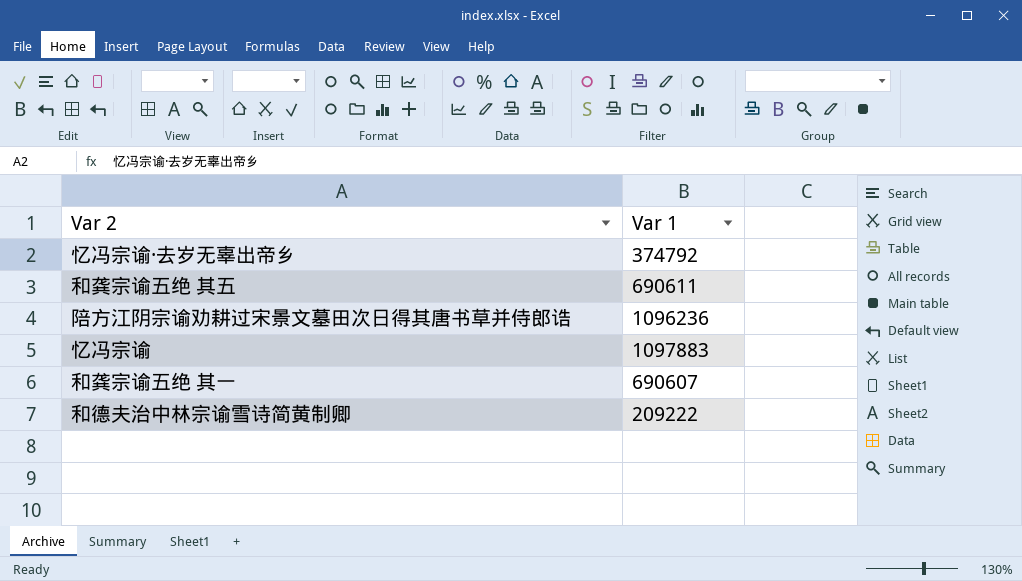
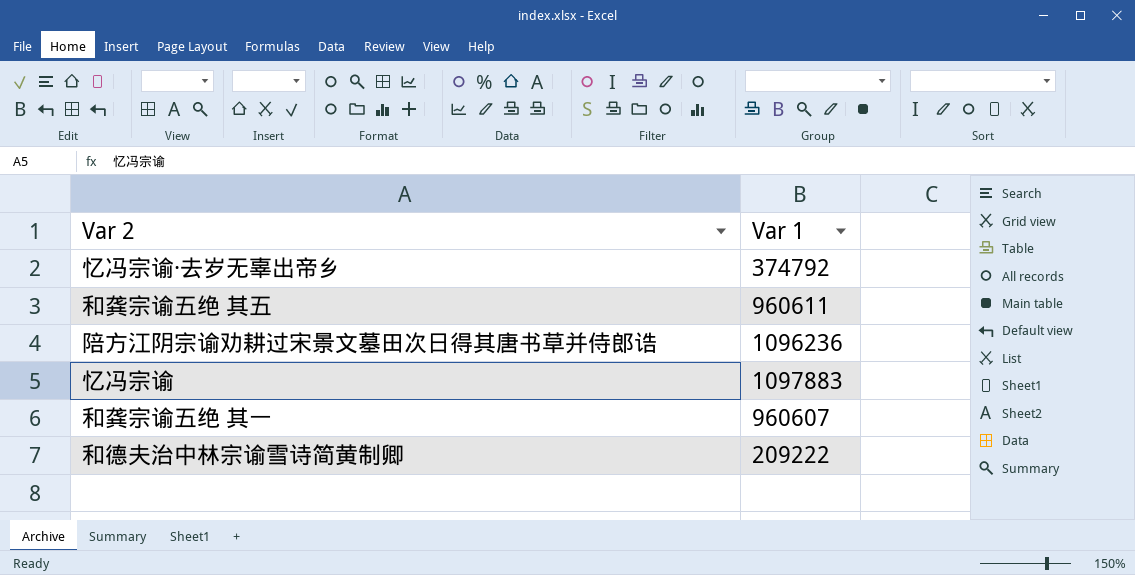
和龚宗谕五绝 其五 | Var 1: 690611 -> 960611
和龚宗谕五绝 其一 | Var 1: 690607 -> 960607

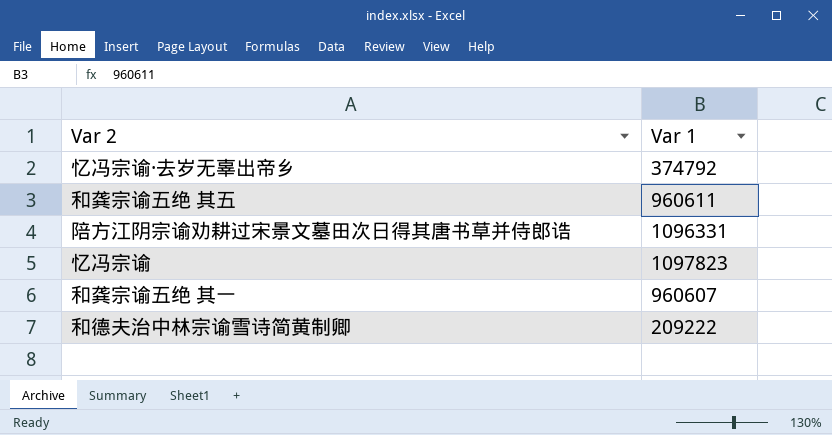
陪方江阴宗谕劝耕过宋景文墓田次日得其唐书草并侍郎诰 | Var 1: 1096236 -> 1096331
忆冯宗谕 | Var 1: 1097883 -> 1097823

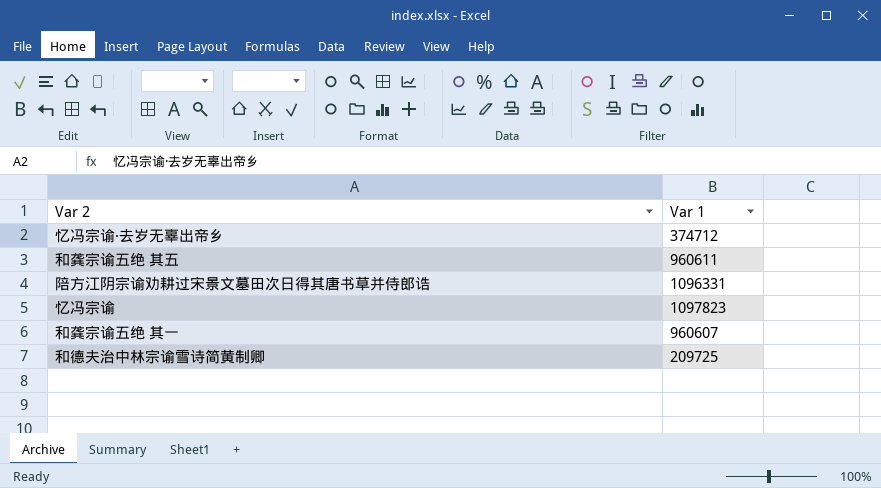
忆冯宗谕·去岁无辜出帝乡 | Var 1: 374792 -> 374712
和德夫治中林宗谕雪诗简黄制卿 | Var 1: 209222 -> 209725

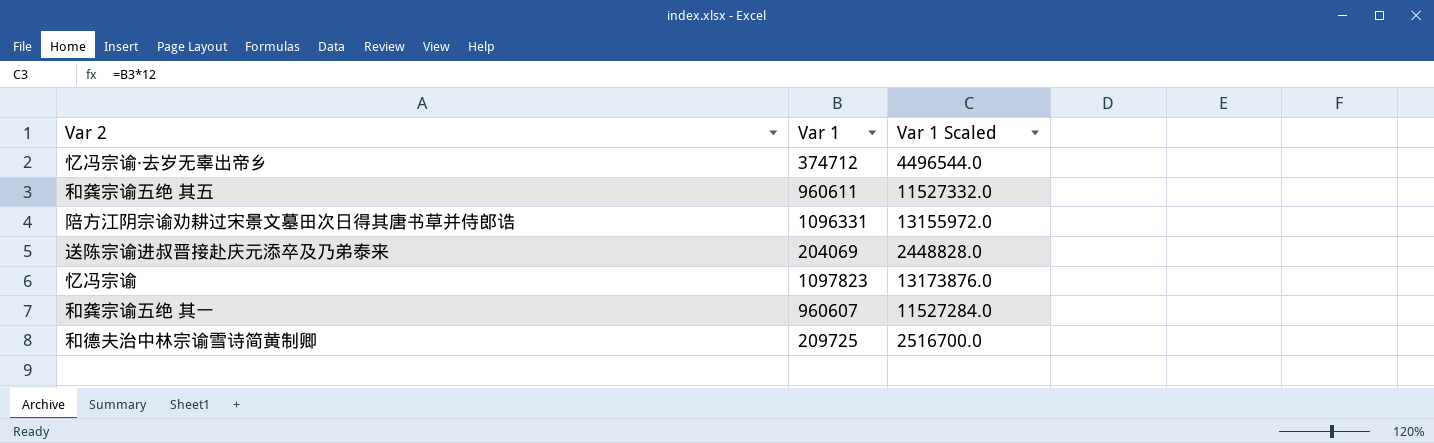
column Var 1 Scaled | formula: none -> [Var 1] * 12
row 送陈宗谕进叔晋接赴庆元添卒及乃弟泰来: none -> 204069 | 2448828.0

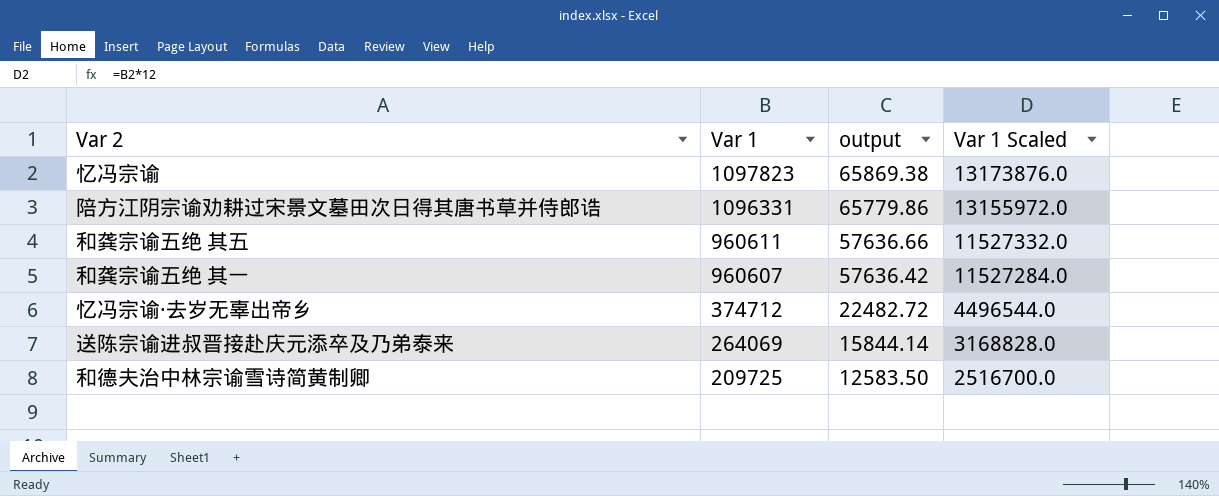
row order: none -> Var 1 descending
column output | formula: none -> [Var 1] * 0.06
送陈宗谕进叔晋接赴庆元添卒及乃弟泰来 | Var 1: 204069 -> 264069
送陈宗谕进叔晋接赴庆元添卒及乃弟泰来 | Var 1 Scaled: 2448828.0 -> 3168828.0

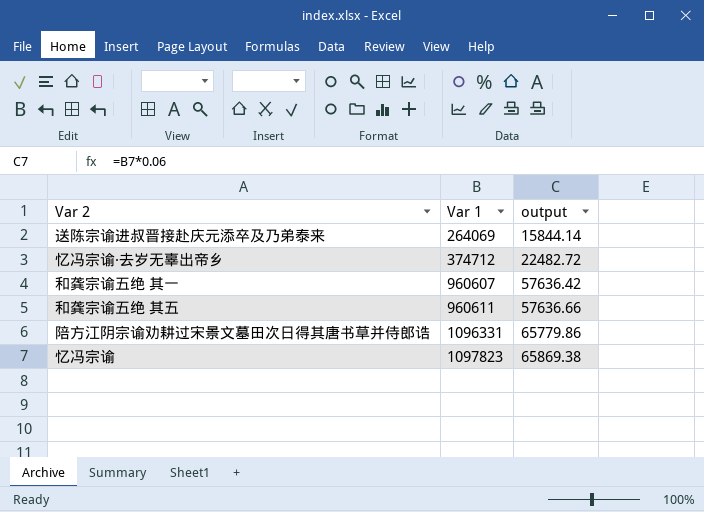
row order: Var 1 descending -> Var 1 ascending
column Var 1 Scaled | formula: [Var 1] * 12 -> none
row 和德夫治中林宗谕雪诗简黄制卿: 209725 | 12583.50 | 2516700.0 -> none

